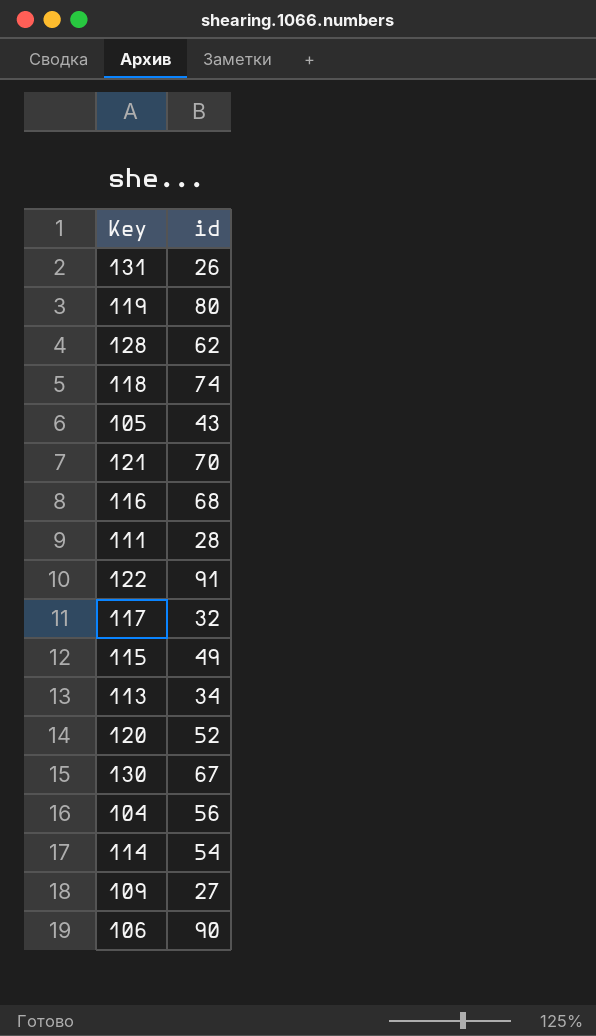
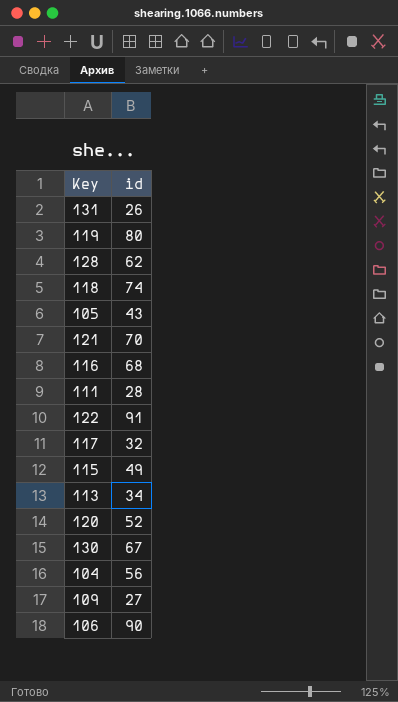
row 114: 54 -> none

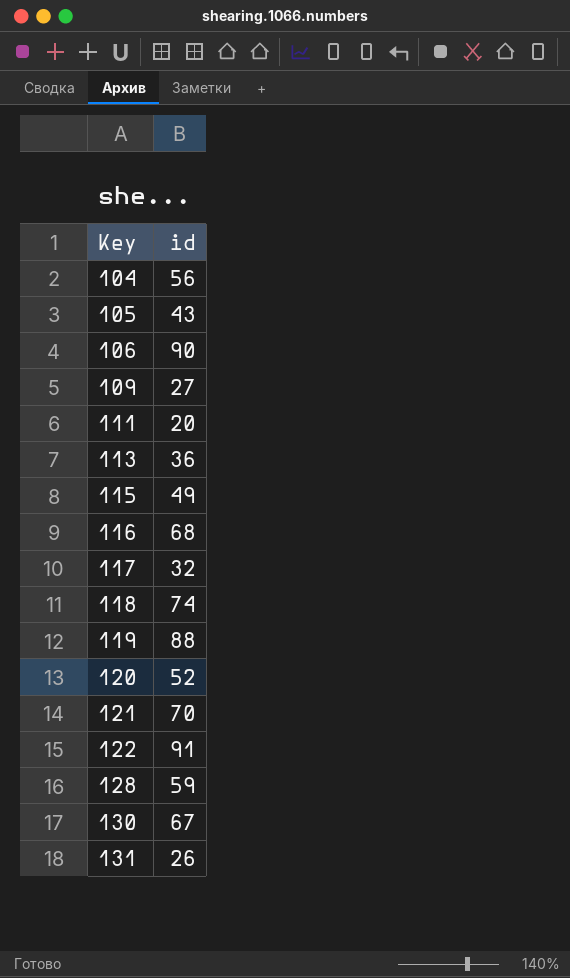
row order: none -> Key ascending
111 | id: 28 -> 20
113 | id: 34 -> 36
119 | id: 80 -> 88
128 | id: 62 -> 59

